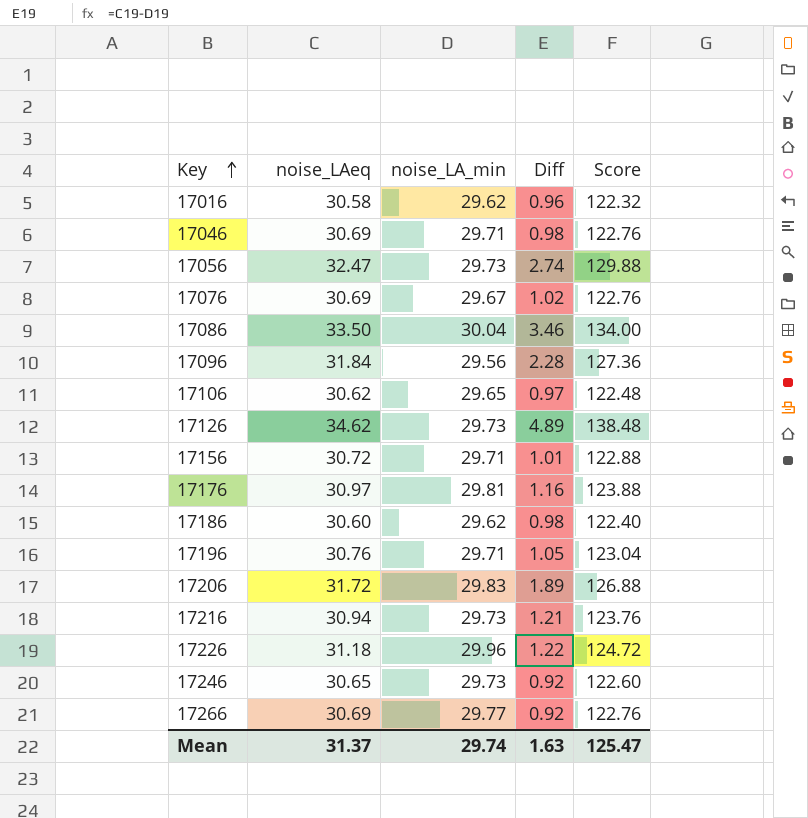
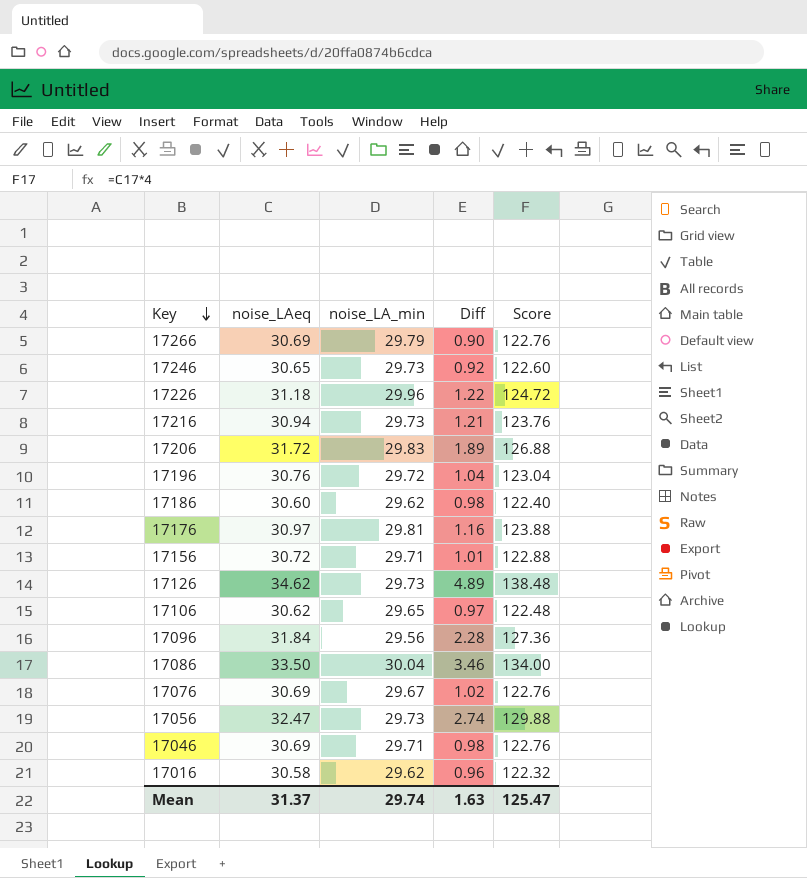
row order: Key ascending -> Key descending
17266 | noise_LA_min: 29.77 -> 29.79
17266 | Diff: 0.92 -> 0.90
17196 | noise_LA_min: 29.71 -> 29.72
17196 | Diff: 1.05 -> 1.04

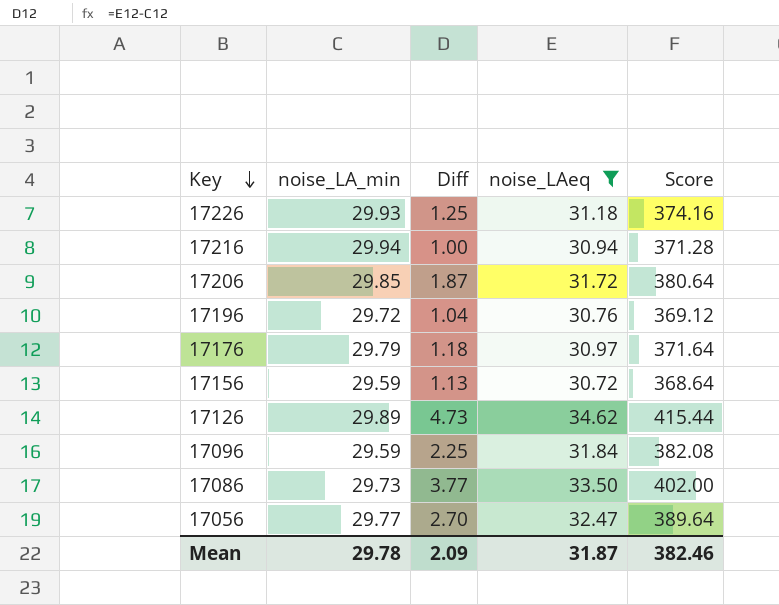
filter: none -> noise_LAeq >= 30.72
column noise_LAeq | position: 2 -> 4
column Score | formula: [noise_LAeq] * 4 -> [noise_LAeq] * 12
17226 | noise_LA_min: 29.96 -> 29.93
17226 | Diff: 1.22 -> 1.25
17216 | noise_LA_min: 29.73 -> 29.94
17216 | Diff: 1.21 -> 1.00
17206 | noise_LA_min: 29.83 -> 29.85
17206 | Diff: 1.89 -> 1.87
17176 | noise_LA_min: 29.81 -> 29.79
17176 | Diff: 1.16 -> 1.18
17156 | noise_LA_min: 29.71 -> 29.59
17156 | Diff: 1.01 -> 1.13
17126 | noise_LA_min: 29.73 -> 29.89
17126 | Diff: 4.89 -> 4.73
17096 | noise_LA_min: 29.56 -> 29.59
17096 | Diff: 2.28 -> 2.25
17086 | noise_LA_min: 30.04 -> 29.73
17086 | Diff: 3.46 -> 3.77
17056 | noise_LA_min: 29.73 -> 29.77
17056 | Diff: 2.74 -> 2.70
Mean | noise_LA_min: 29.74 -> 29.78
Mean | Diff: 1.63 -> 2.09
Mean | noise_LAeq: 31.37 -> 31.87
Mean | Score: 125.47 -> 382.46

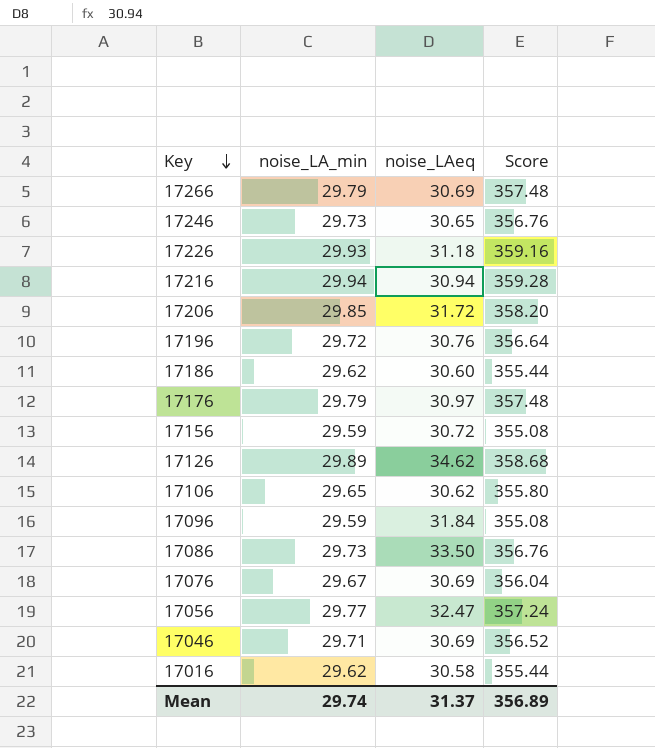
filter: noise_LAeq >= 30.72 -> none
column Diff | formula: [noise_LAeq] - [noise_LA_min] -> none
column Score | formula: [noise_LAeq] * 12 -> [noise_LA_min] * 12
Mean | noise_LA_min: 29.78 -> 29.74
Mean | noise_LAeq: 31.87 -> 31.37
Mean | Score: 382.46 -> 356.89

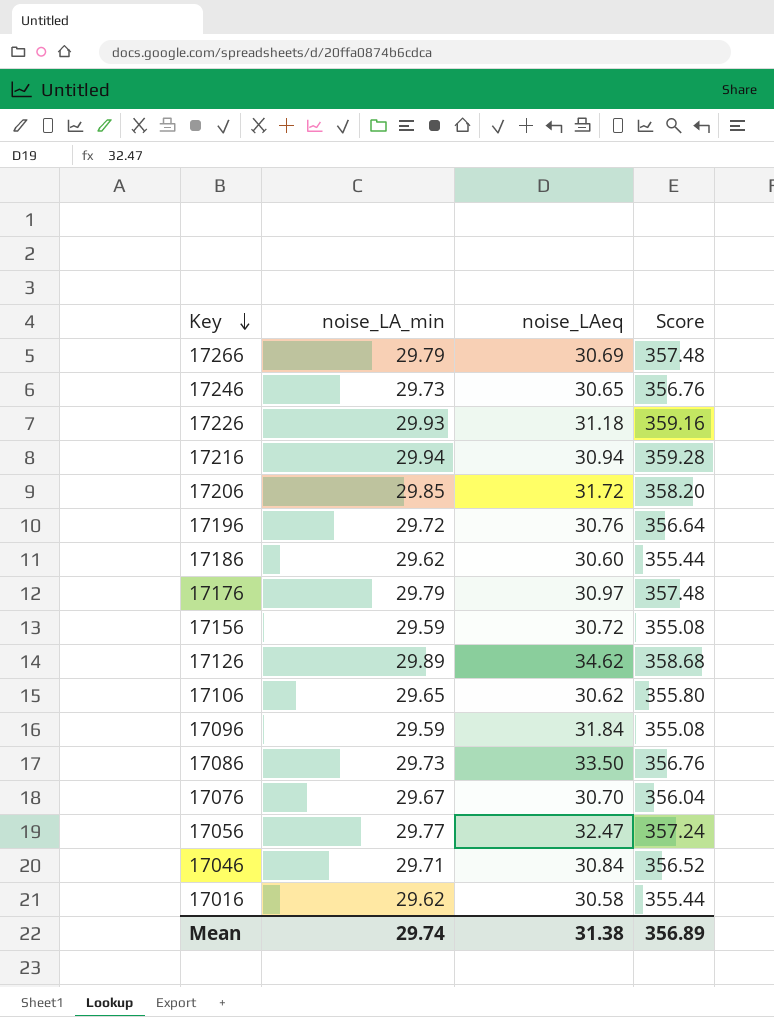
17076 | noise_LAeq: 30.69 -> 30.70
17046 | noise_LAeq: 30.69 -> 30.84
Mean | noise_LAeq: 31.37 -> 31.38

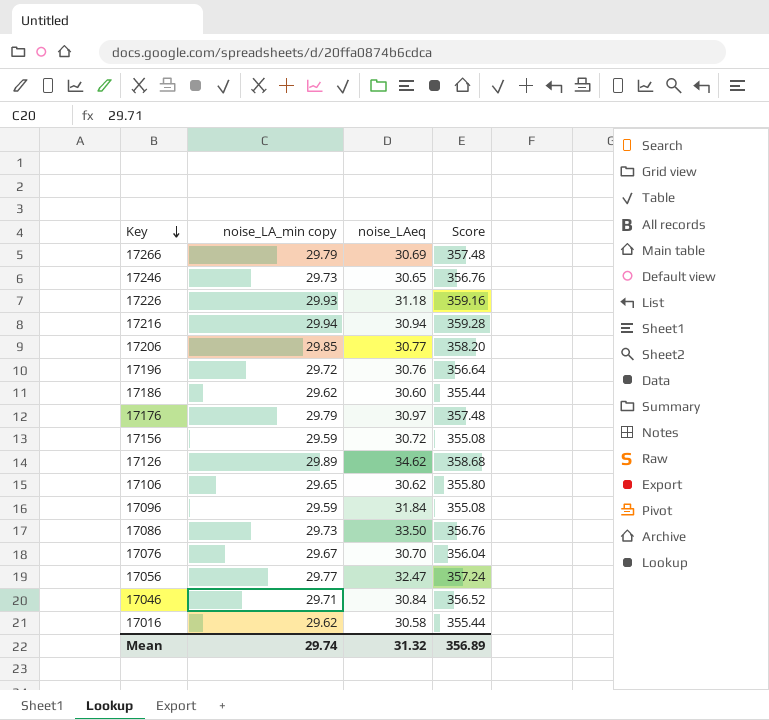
column name: noise_LA_min -> noise_LA_min copy
17206 | noise_LAeq: 31.72 -> 30.77
Mean | noise_LAeq: 31.38 -> 31.32

